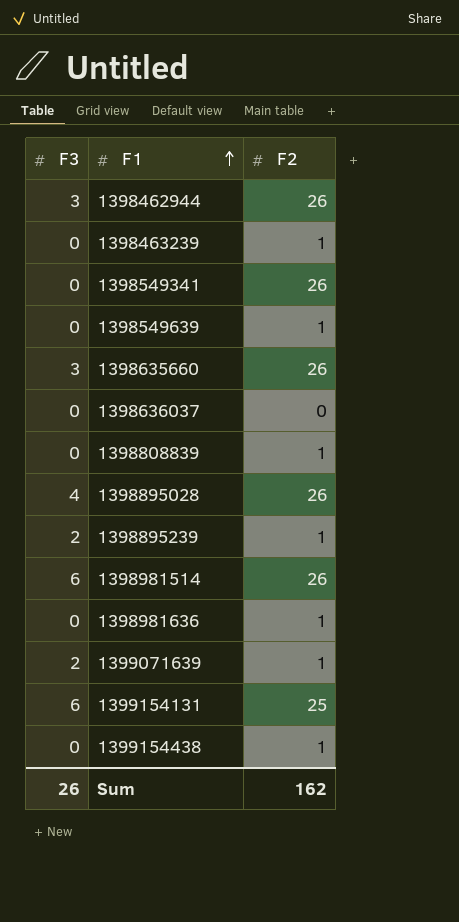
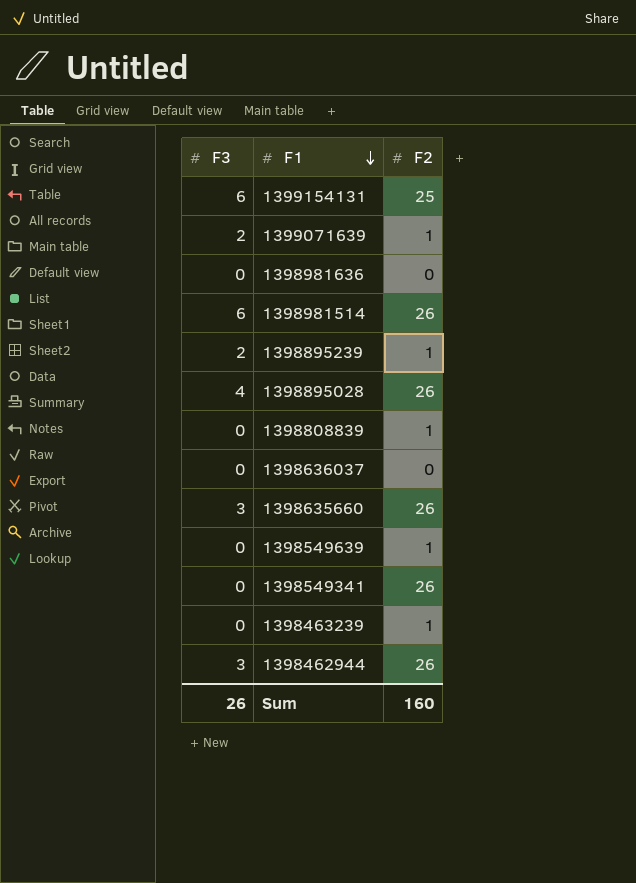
row order: F1 ascending -> F1 descending
row 1399154438: 0 | 1 -> none
1398981636 | F2: 1 -> 0
Sum | F2: 162 -> 160

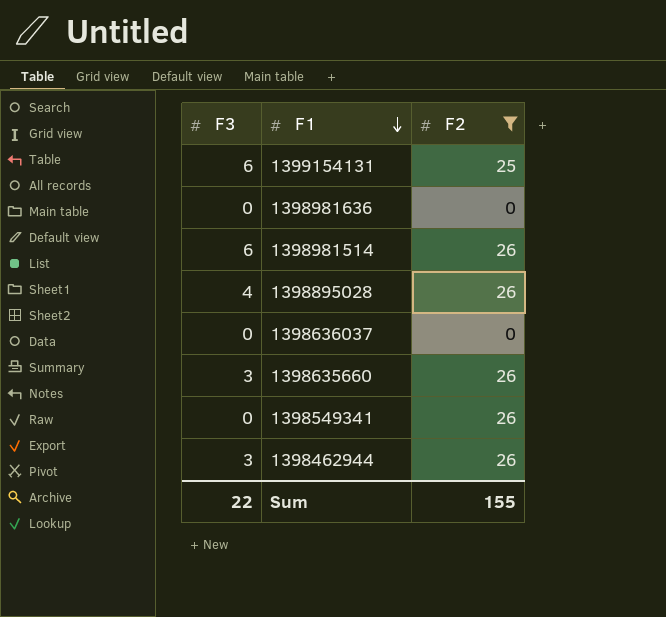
filter: none -> F2 != 1
Sum | F3: 26 -> 22
Sum | F2: 160 -> 155

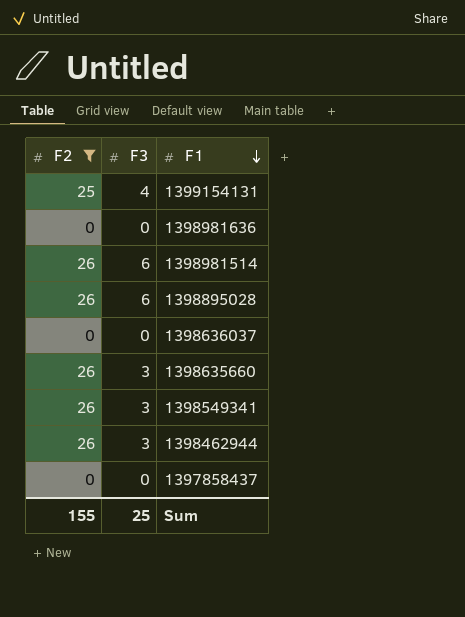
column F2 | position: 3 -> 1
1399154131 | F3: 6 -> 4
1398895028 | F3: 4 -> 6
1398549341 | F3: 0 -> 3
row 1397858437: none -> 0 | 0
Sum | F3: 22 -> 25

